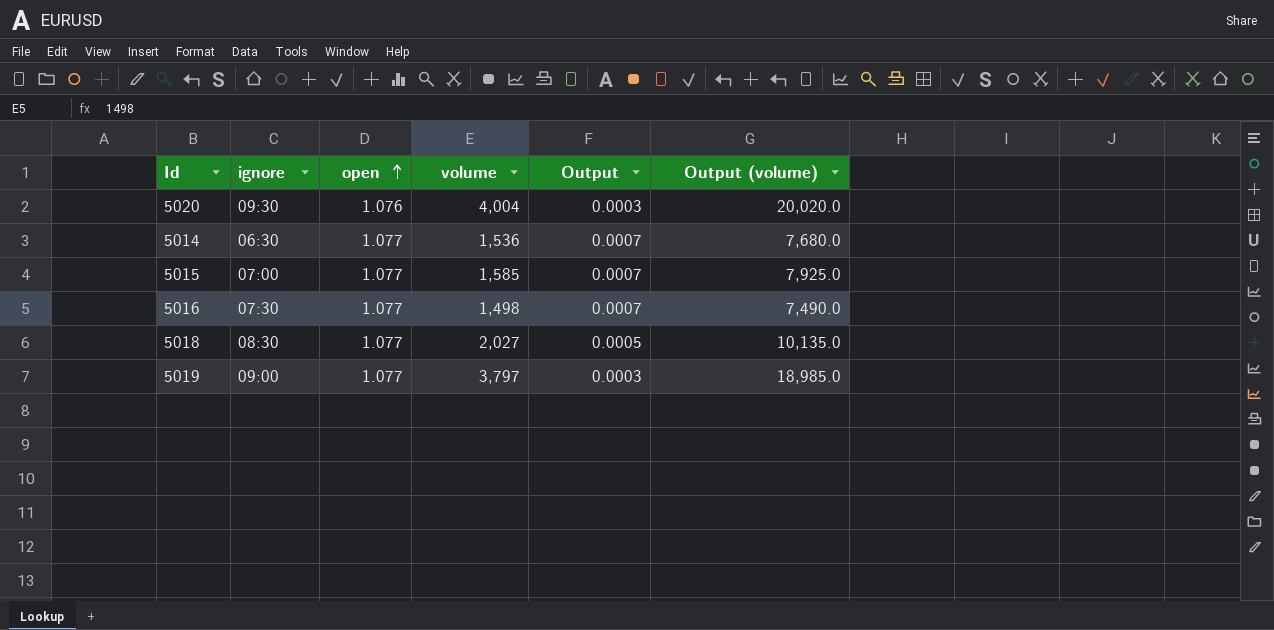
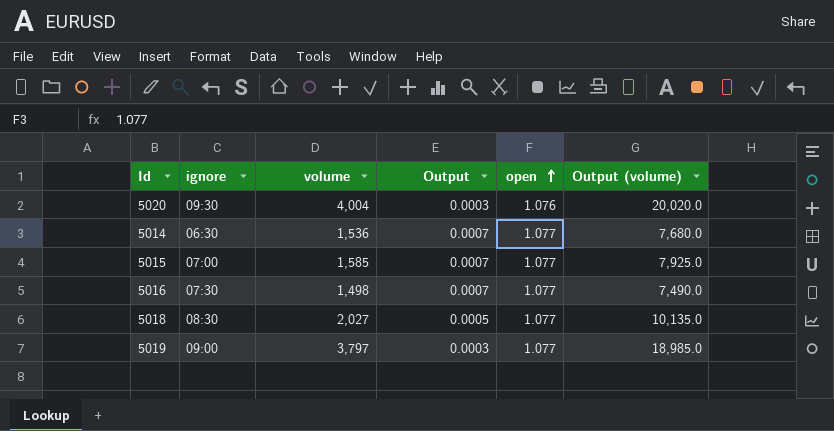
column open | position: 3 -> 5

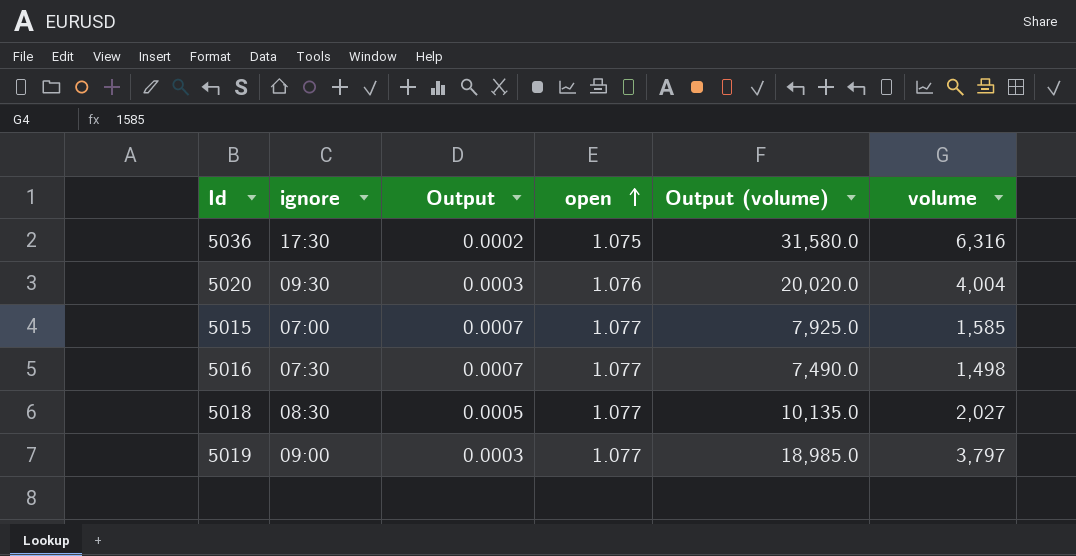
column volume | position: 3 -> 6
row 5014: 06:30 | 1,536 | 0.0007 | 1.077 | 7,680.0 -> none
row 5036: none -> 17:30 | 0.0002 | 1.075 | 31,580.0 | 6,316

